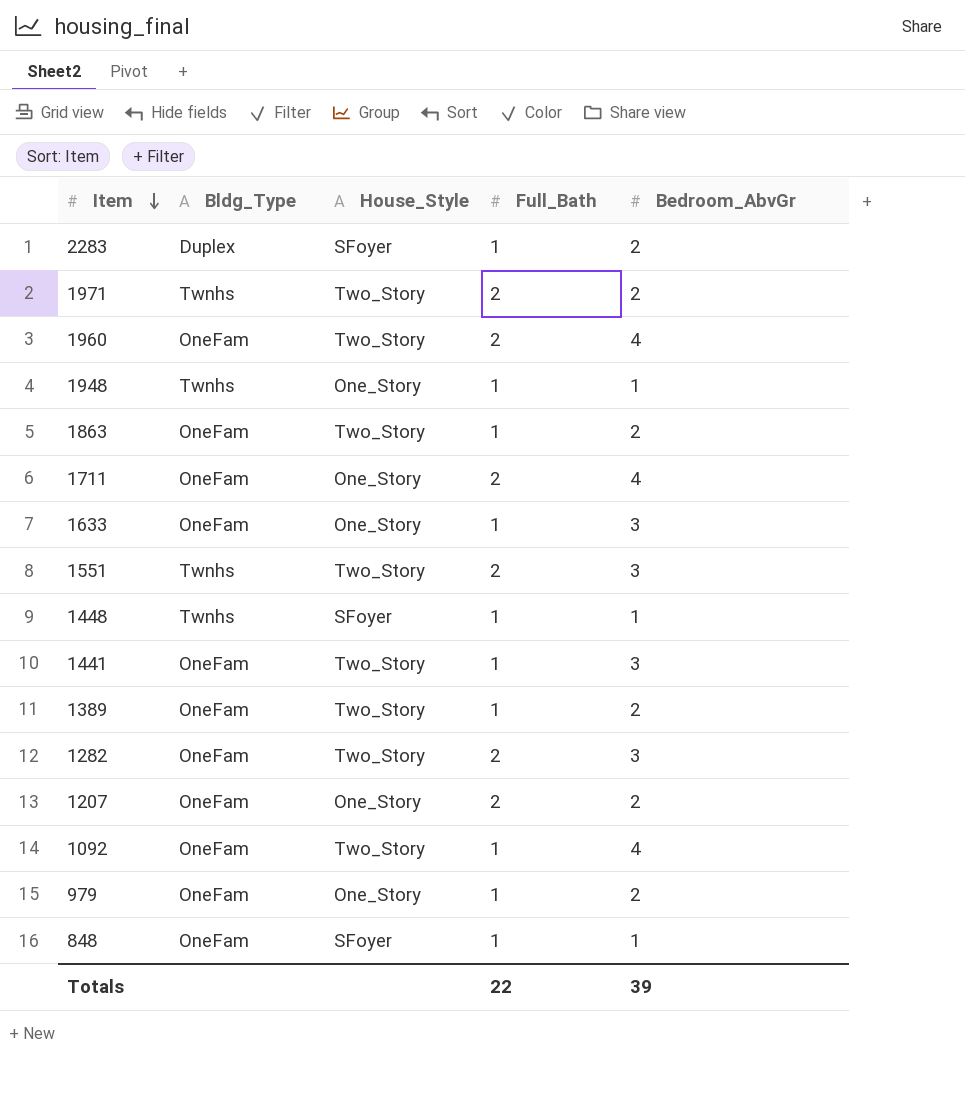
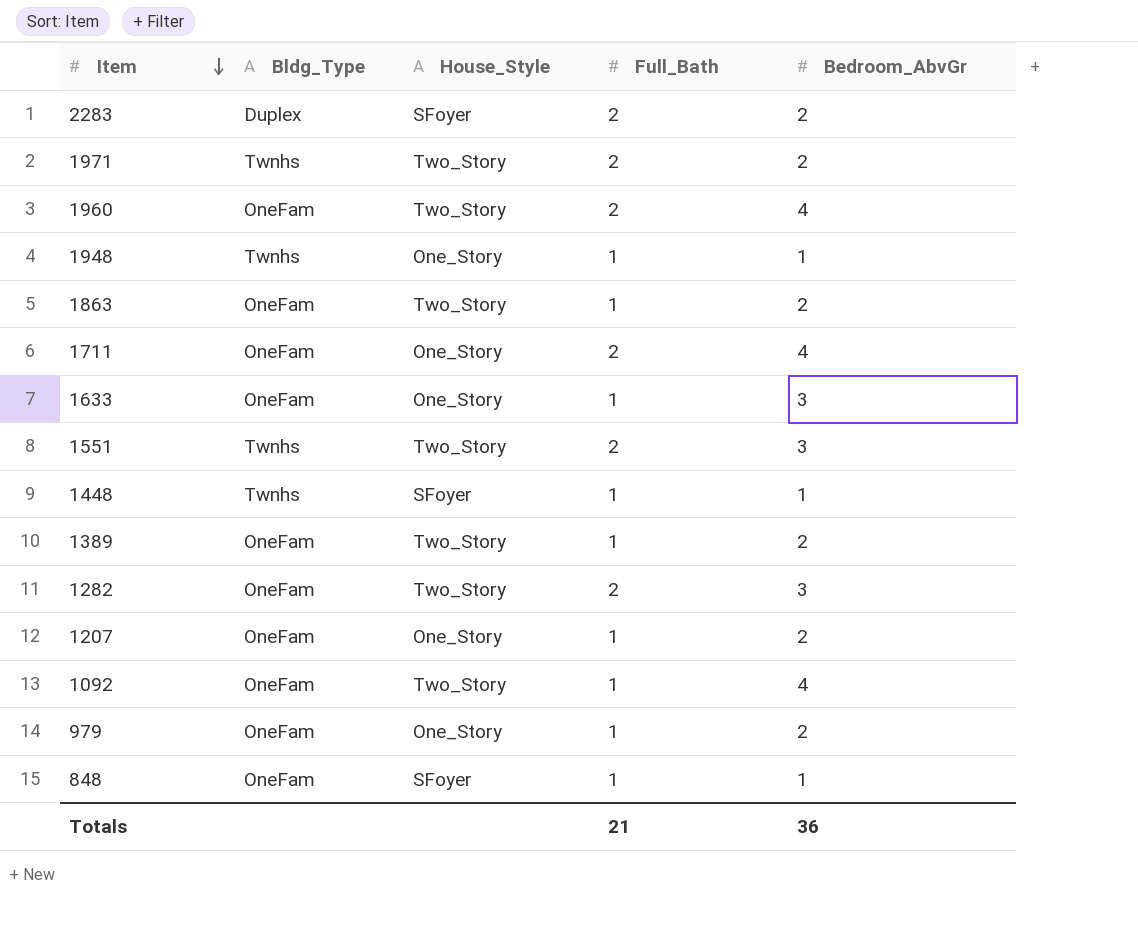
row 1441: OneFam | Two_Story | 1 | 3 -> none
2283 | Full_Bath: 1 -> 2
1207 | Full_Bath: 2 -> 1
Totals | Full_Bath: 22 -> 21
Totals | Bedroom_AbvGr: 39 -> 36

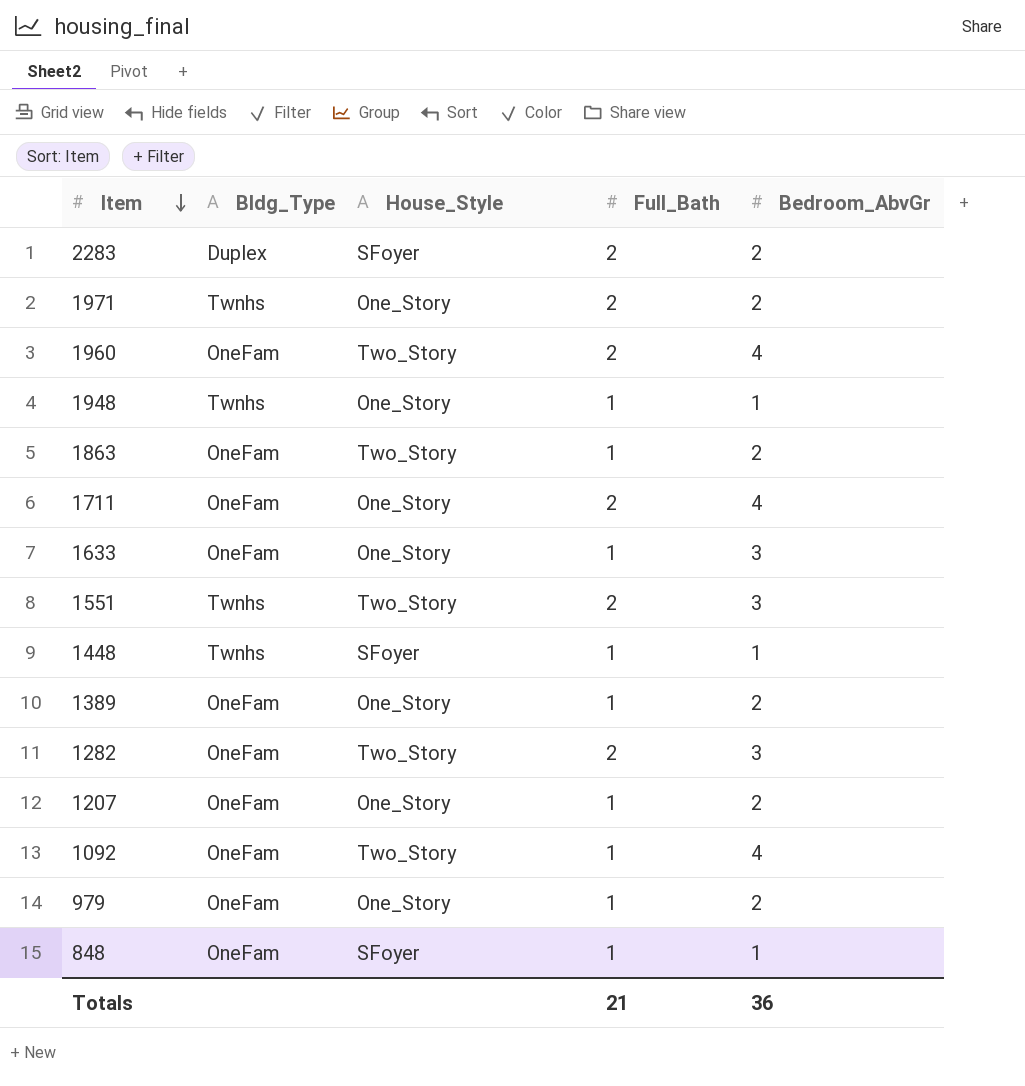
1971 | House_Style: Two_Story -> One_Story
1389 | House_Style: Two_Story -> One_Story

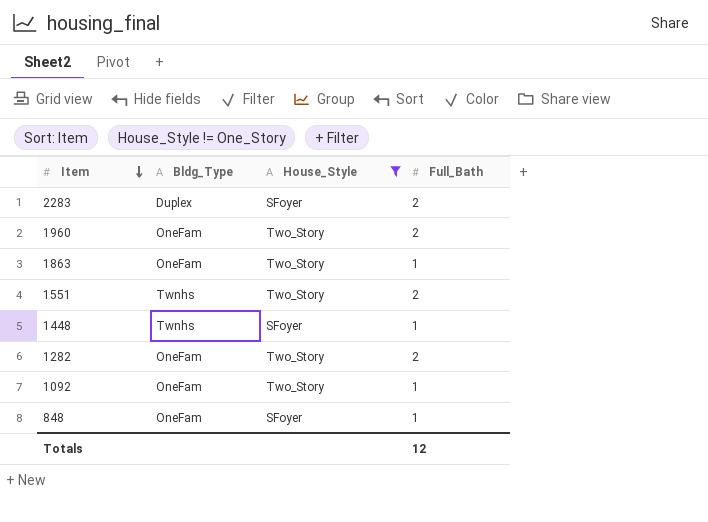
filter: none -> House_Style != One_Story
column Bedroom_AbvGr | position: 5 -> none
Totals | Full_Bath: 21 -> 12

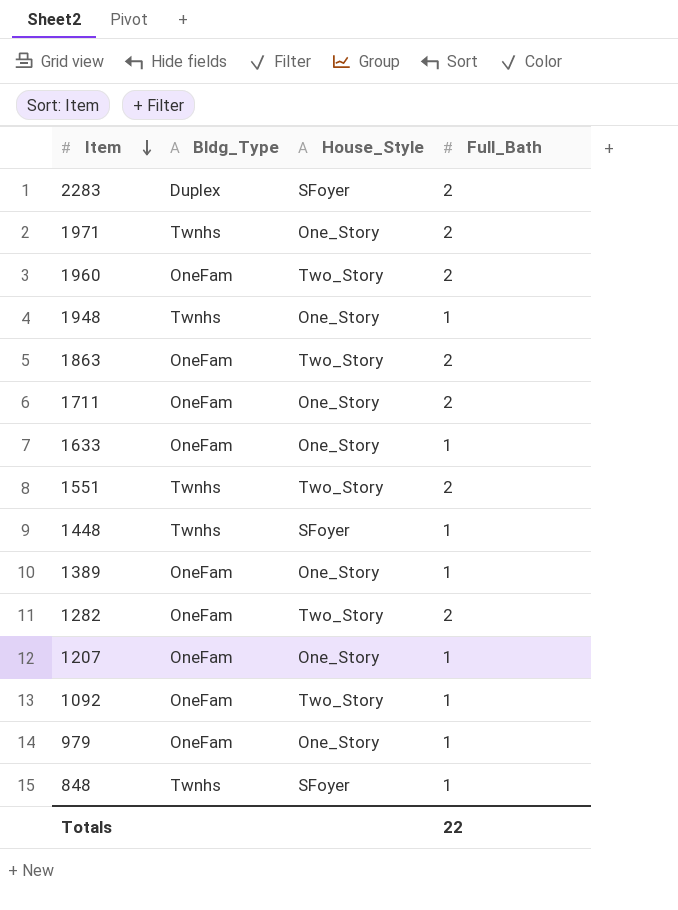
filter: House_Style != One_Story -> none
1863 | Full_Bath: 1 -> 2
848 | Bldg_Type: OneFam -> Twnhs
Totals | Full_Bath: 12 -> 22

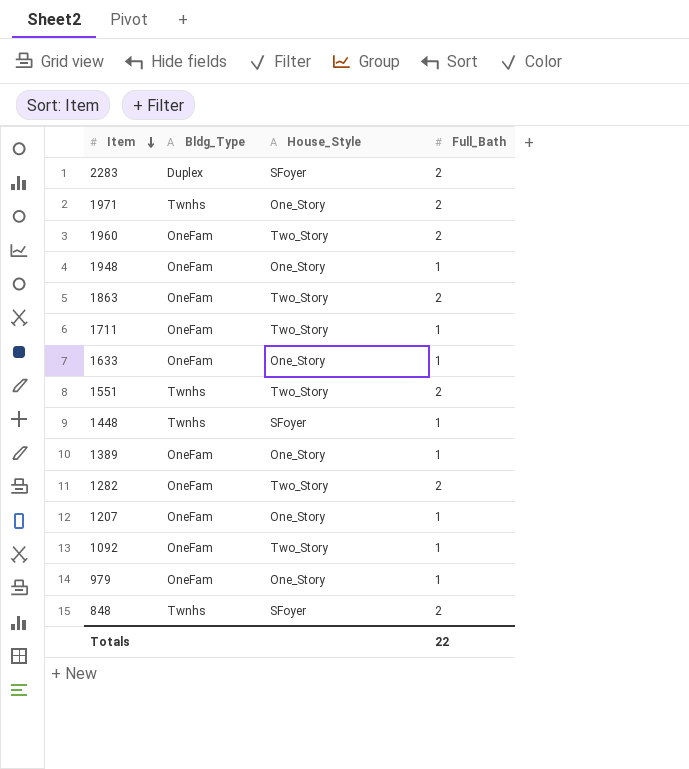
1948 | Bldg_Type: Twnhs -> OneFam
1711 | House_Style: One_Story -> Two_Story
1711 | Full_Bath: 2 -> 1
848 | Full_Bath: 1 -> 2

